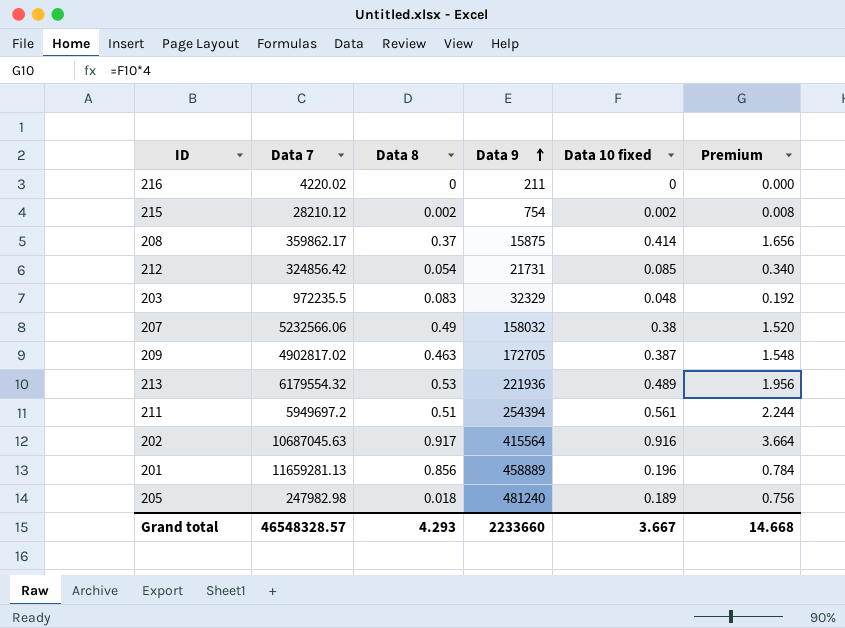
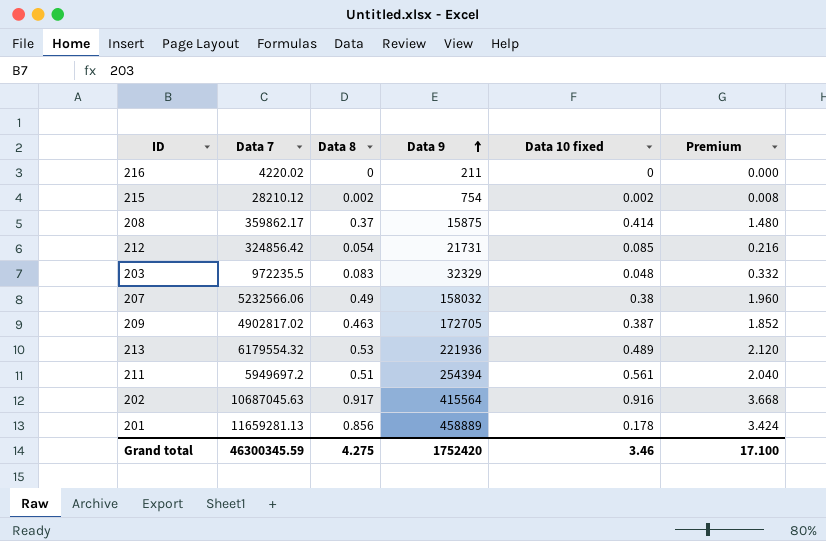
column Premium | formula: [Data 10 fixed] * 4 -> [Data 8] * 4
row 205: 247982.98 | 0.018 | 481240 | 0.189 | 0.756 -> none
201 | Data 10 fixed: 0.196 -> 0.178
Grand total | Data 7: 46548328.57 -> 46300345.59
Grand total | Data 8: 4.293 -> 4.275
Grand total | Data 9: 2233660 -> 1752420
Grand total | Data 10 fixed: 3.667 -> 3.46
Grand total | Premium: 14.668 -> 17.100

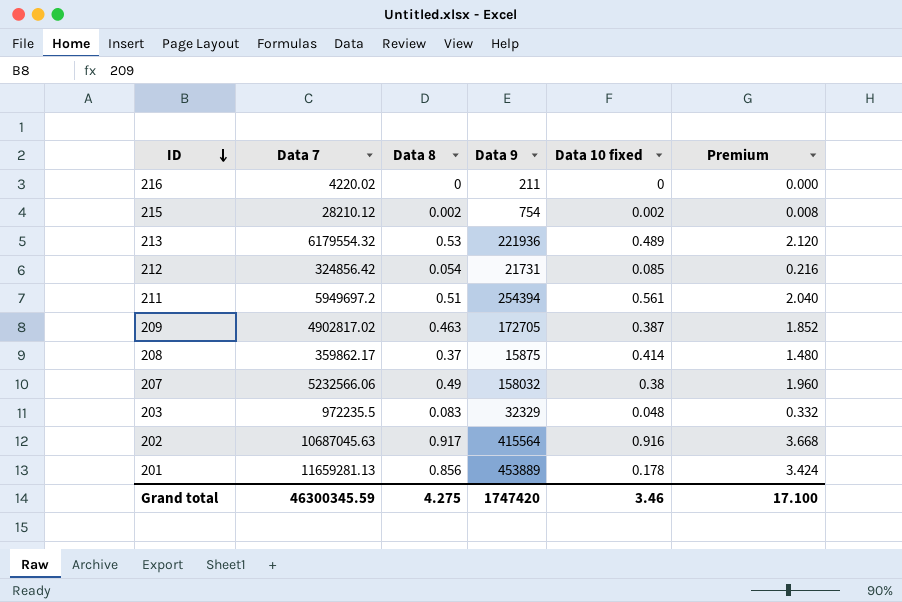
row order: Data 9 ascending -> ID descending
201 | Data 9: 458889 -> 453889
Grand total | Data 9: 1752420 -> 1747420

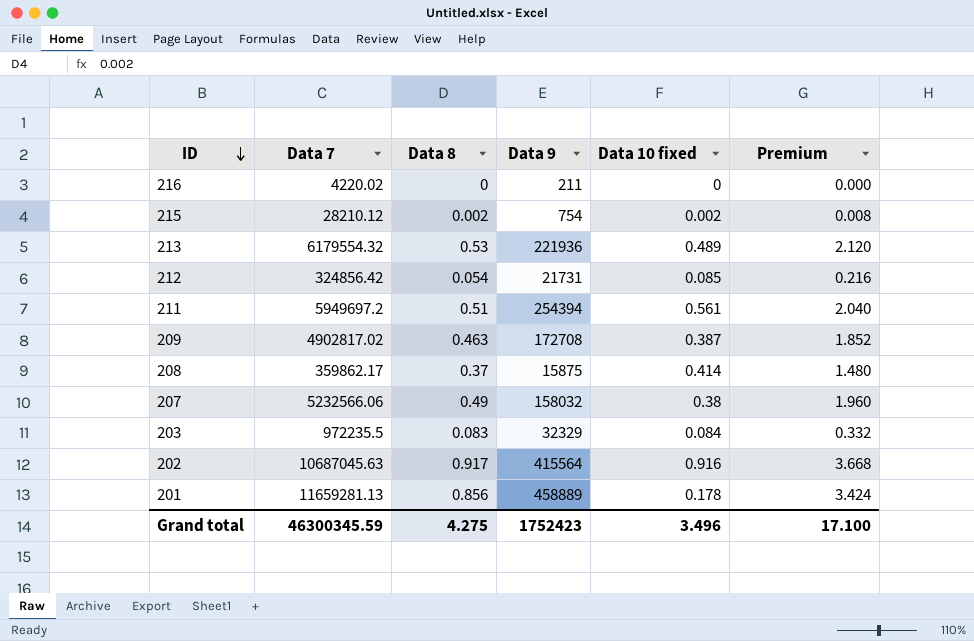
209 | Data 9: 172705 -> 172708
203 | Data 10 fixed: 0.048 -> 0.084
201 | Data 9: 453889 -> 458889
Grand total | Data 9: 1747420 -> 1752423
Grand total | Data 10 fixed: 3.46 -> 3.496

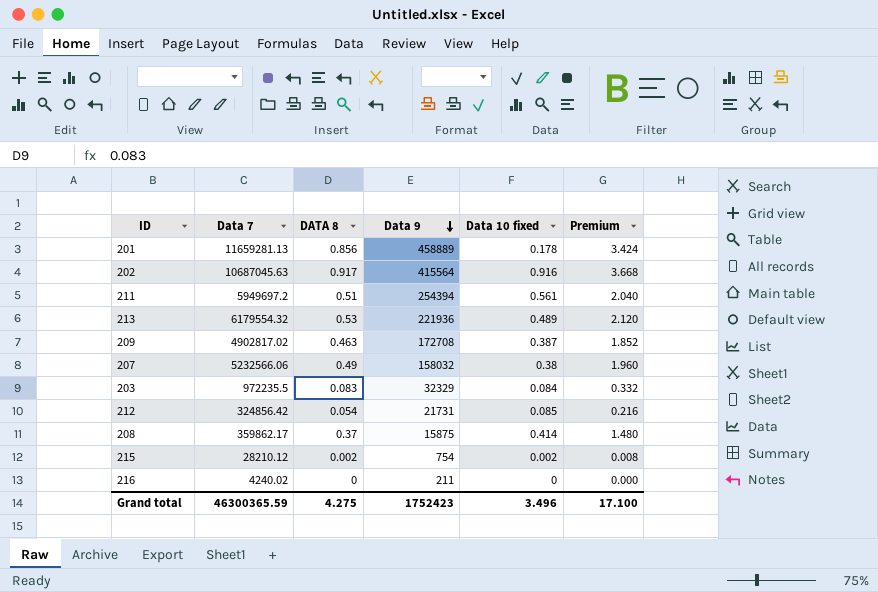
row order: ID descending -> Data 9 descending
column name: Data 8 -> DATA 8
216 | Data 7: 4220.02 -> 4240.02
Grand total | Data 7: 46300345.59 -> 46300365.59

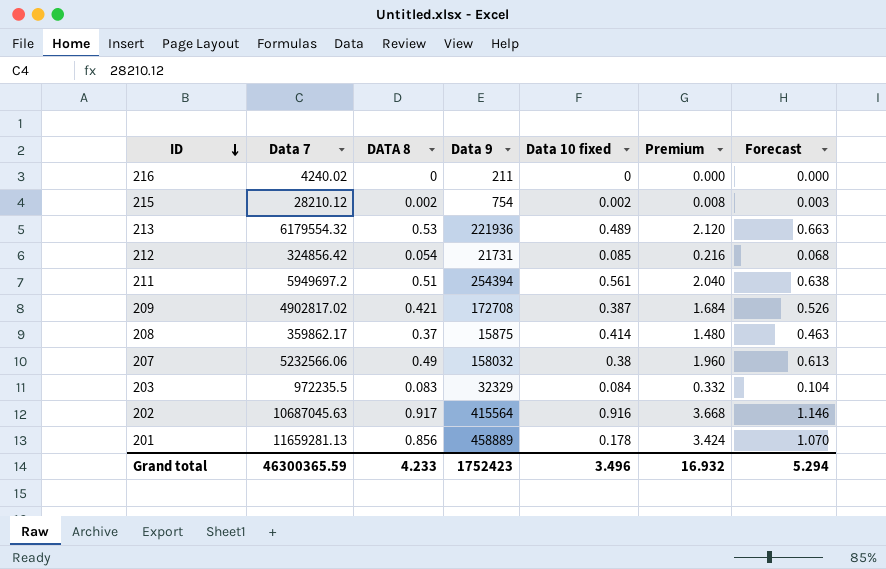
row order: Data 9 descending -> ID descending
column Forecast | formula: none -> [DATA 8] * 1.25
209 | DATA 8: 0.463 -> 0.421
209 | Premium: 1.852 -> 1.684
Grand total | DATA 8: 4.275 -> 4.233
Grand total | Premium: 17.100 -> 16.932

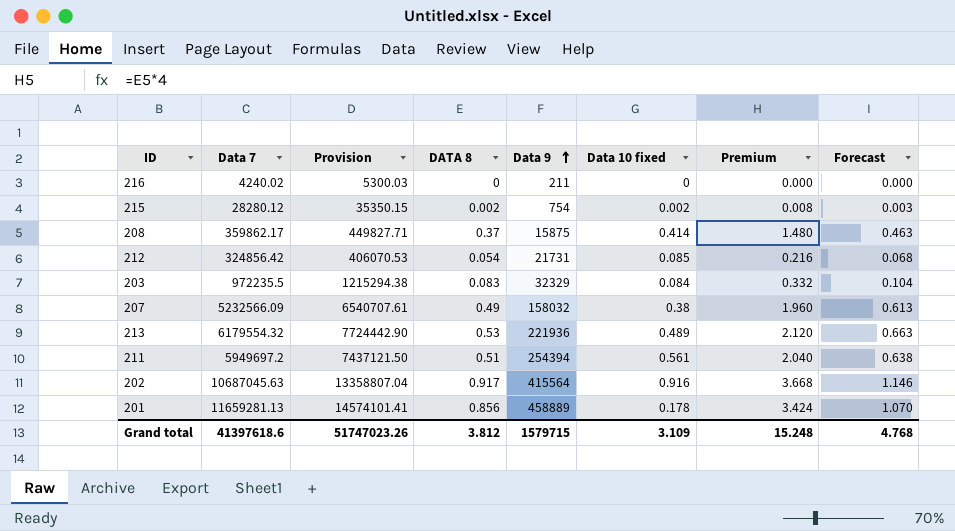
row order: ID descending -> Data 9 ascending
column Provision | formula: none -> [Data 7] * 1.25
row 209: 4902817.02 | 0.421 | 172708 | 0.387 | 1.684 | 0.526 -> none
215 | Data 7: 28210.12 -> 28280.12
207 | Data 7: 5232566.06 -> 5232566.09
Grand total | Data 7: 46300365.59 -> 41397618.6
Grand total | DATA 8: 4.233 -> 3.812
Grand total | Data 9: 1752423 -> 1579715
Grand total | Data 10 fixed: 3.496 -> 3.109
Grand total | Premium: 16.932 -> 15.248
Grand total | Forecast: 5.294 -> 4.768

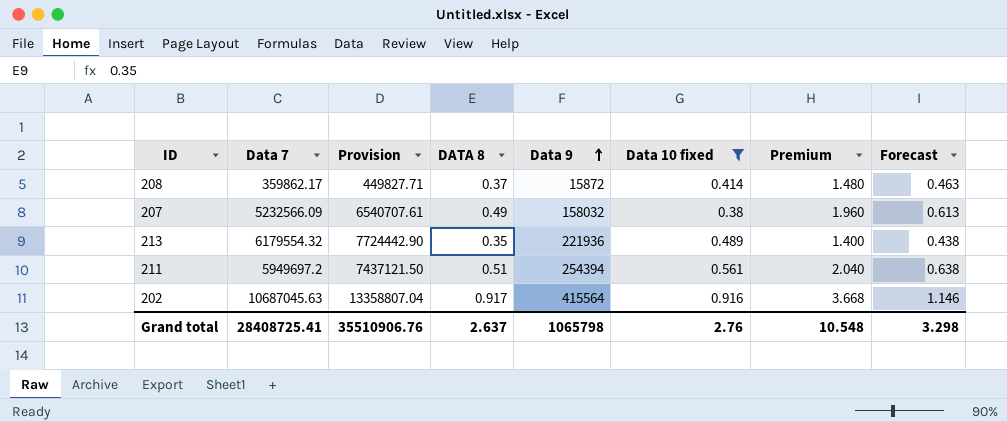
filter: none -> Data 10 fixed >= 0.38
208 | Data 9: 15875 -> 15872
213 | DATA 8: 0.53 -> 0.35
213 | Premium: 2.120 -> 1.400
213 | Forecast: 0.663 -> 0.438
Grand total | Data 7: 41397618.6 -> 28408725.41
Grand total | Provision: 51747023.26 -> 35510906.76
Grand total | DATA 8: 3.812 -> 2.637
Grand total | Data 9: 1579715 -> 1065798
Grand total | Data 10 fixed: 3.109 -> 2.76
Grand total | Premium: 15.248 -> 10.548
Grand total | Forecast: 4.768 -> 3.298

